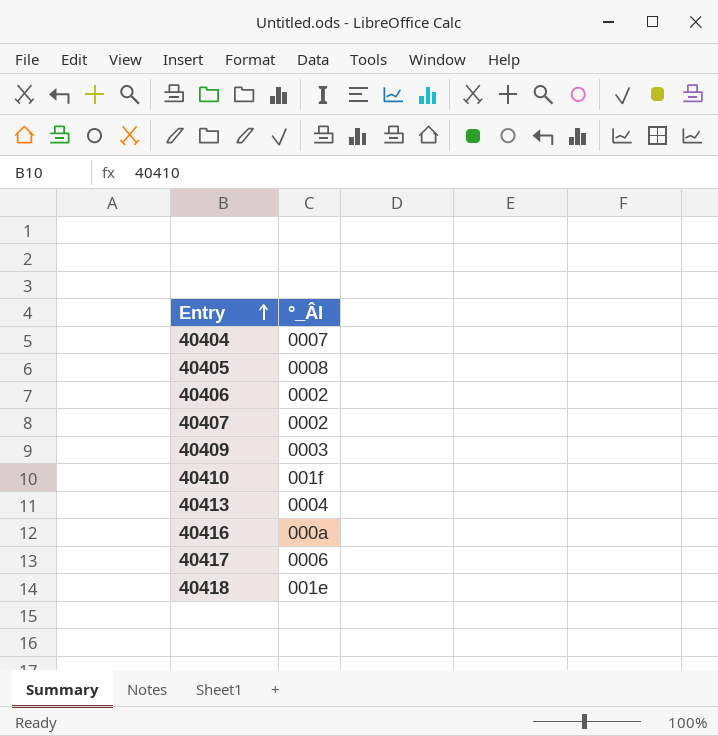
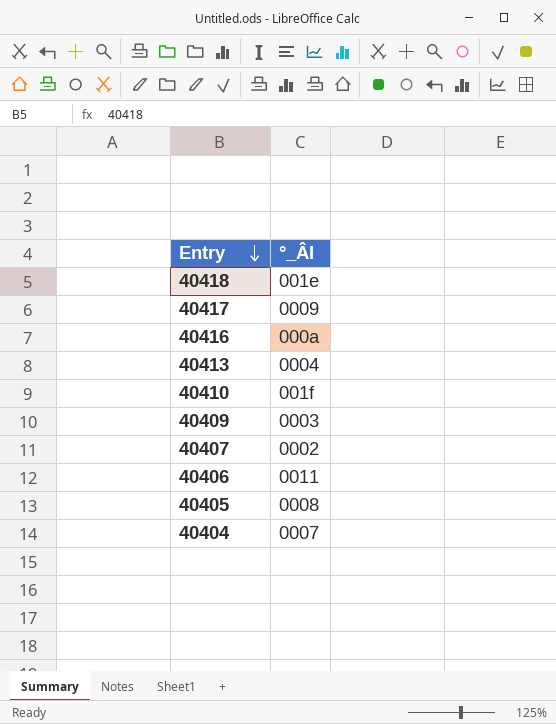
row order: Entry ascending -> Entry descending
40417 | °_ÂI: 0006 -> 0009
40406 | °_ÂI: 0002 -> 0011

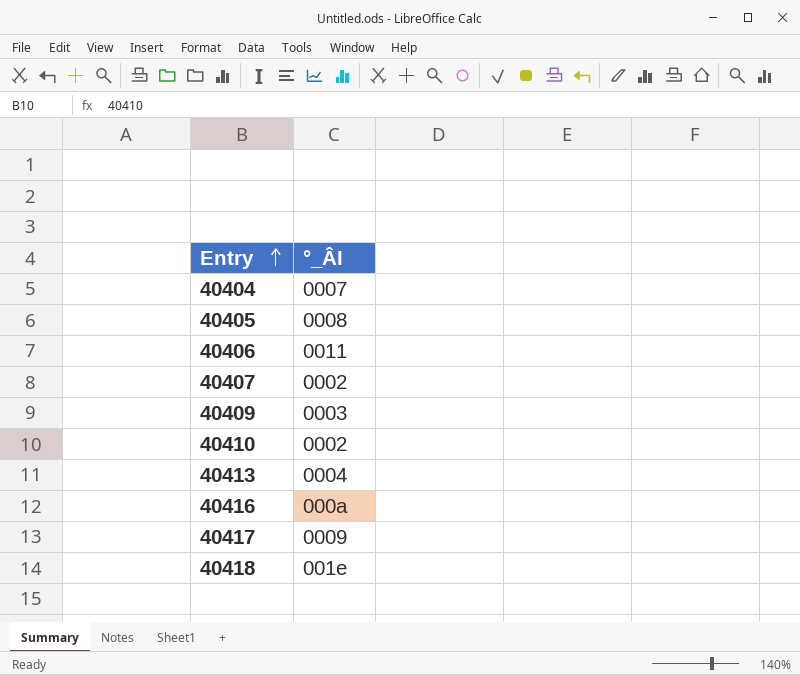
row order: Entry descending -> Entry ascending
40410 | °_ÂI: 001f -> 0002

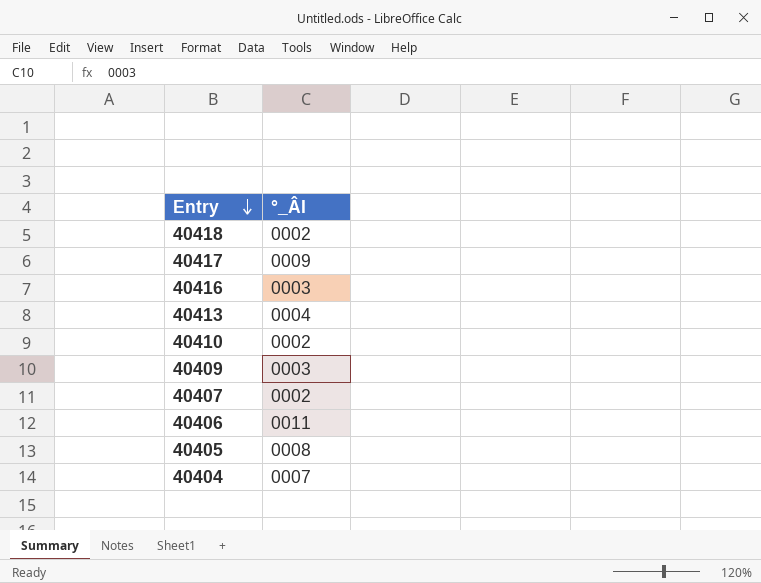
row order: Entry ascending -> Entry descending
40418 | °_ÂI: 001e -> 0002
40416 | °_ÂI: 000a -> 0003

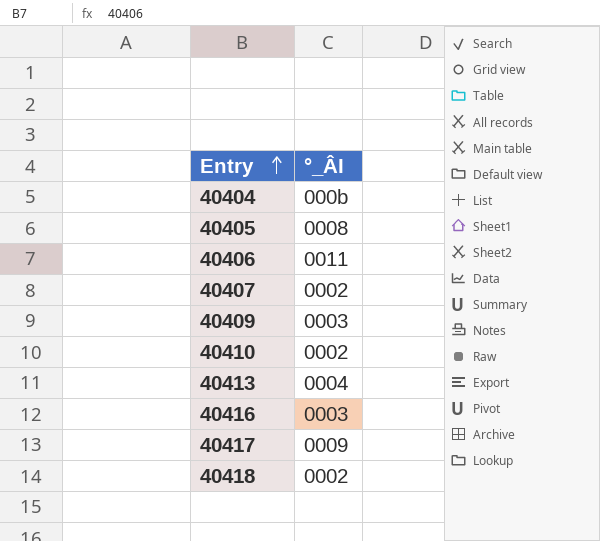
row order: Entry descending -> Entry ascending
40404 | °_ÂI: 0007 -> 000b

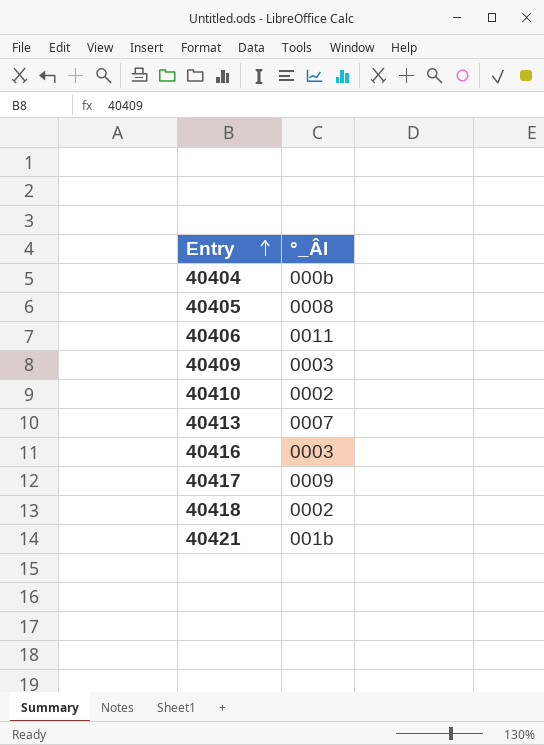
row 40407: 0002 -> none
40413 | °_ÂI: 0004 -> 0007
row 40421: none -> 001b

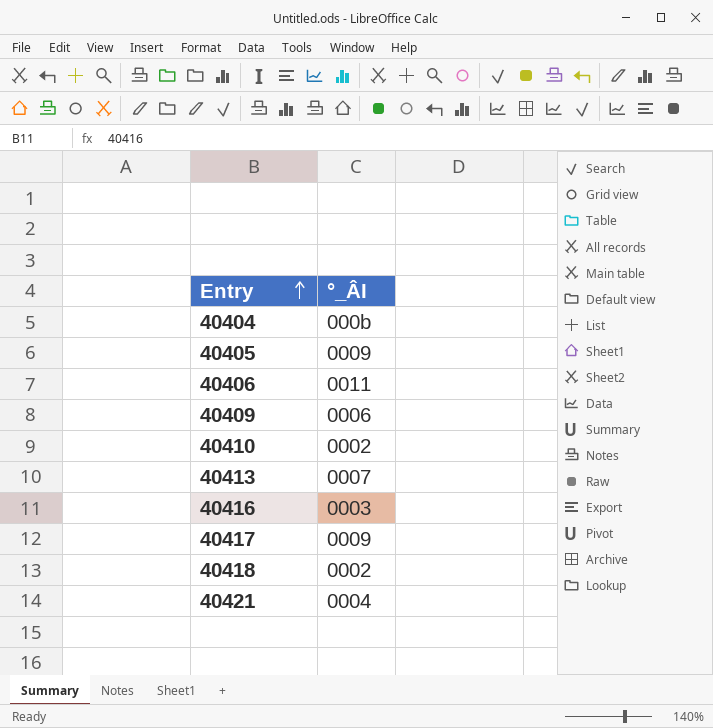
40405 | °_ÂI: 0008 -> 0009
40409 | °_ÂI: 0003 -> 0006
40421 | °_ÂI: 001b -> 0004

